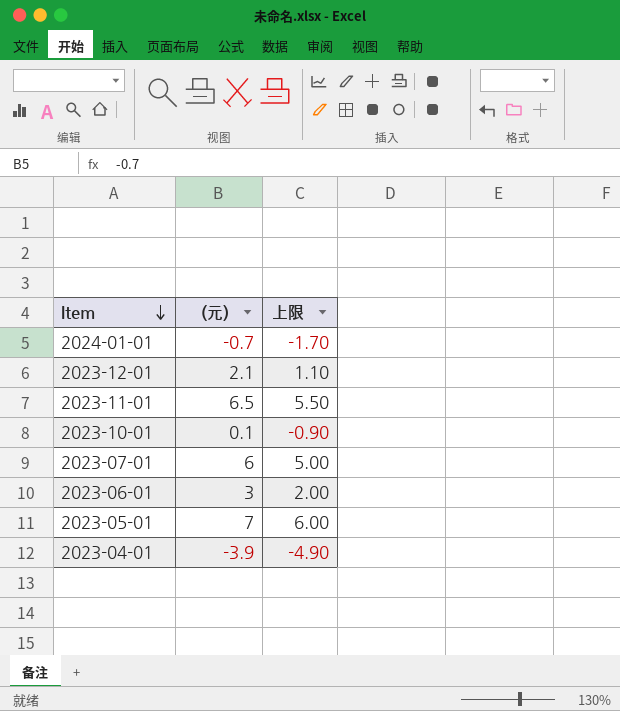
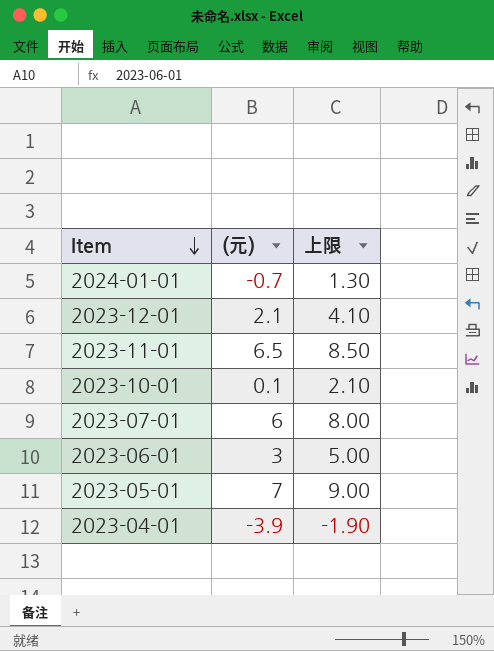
column 上限 | formula: [(元)] - 1 -> [(元)] + 2

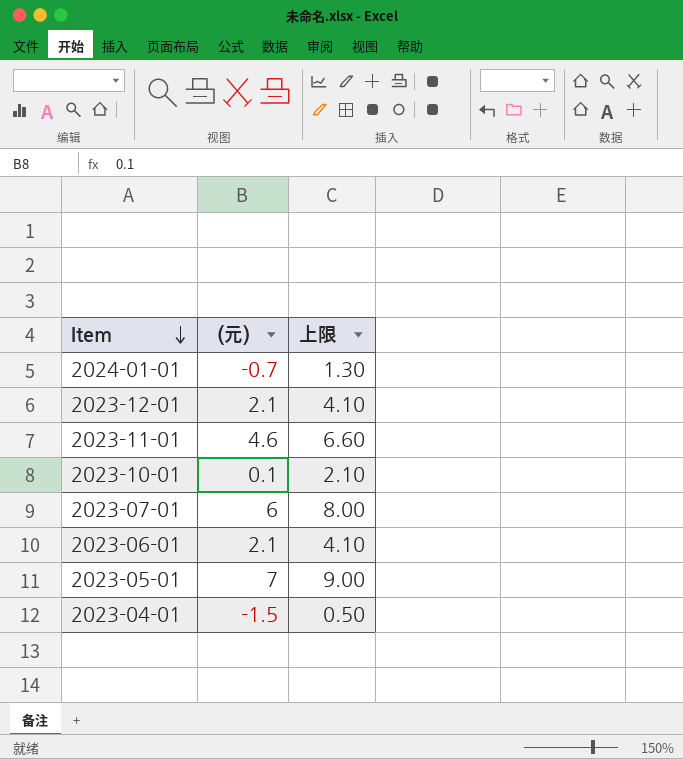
2023-11-01 | (元): 6.5 -> 4.6
2023-11-01 | 上限: 8.50 -> 6.60
2023-06-01 | (元): 3 -> 2.1
2023-06-01 | 上限: 5.00 -> 4.10
2023-04-01 | (元): -3.9 -> -1.5
2023-04-01 | 上限: -1.90 -> 0.50

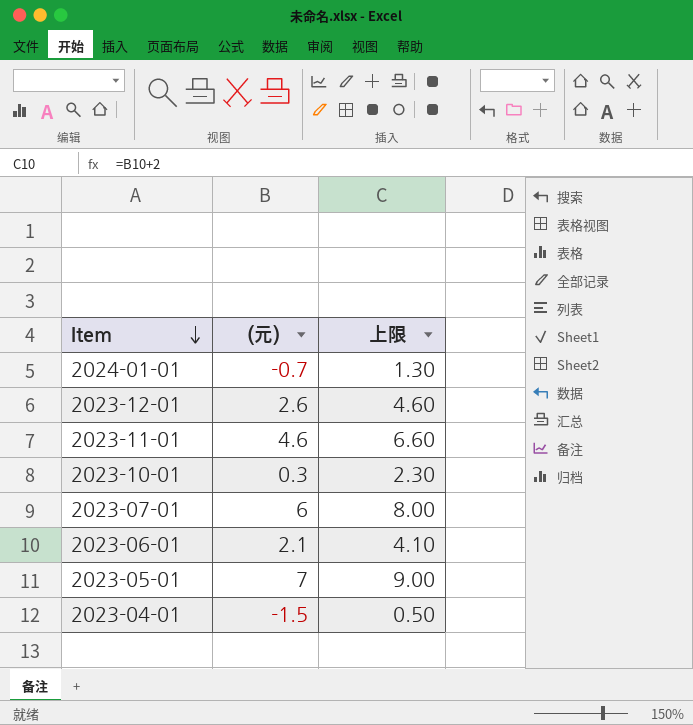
2023-12-01 | (元): 2.1 -> 2.6
2023-12-01 | 上限: 4.10 -> 4.60
2023-10-01 | (元): 0.1 -> 0.3
2023-10-01 | 上限: 2.10 -> 2.30

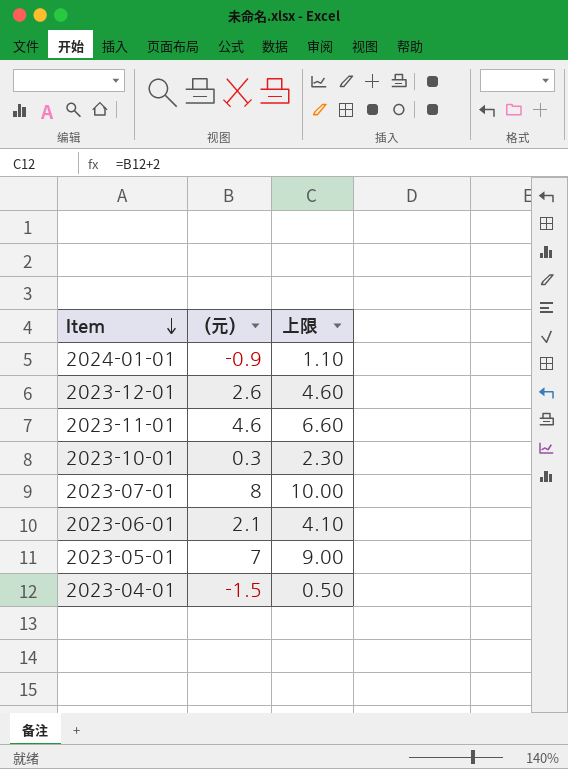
2024-01-01 | (元): -0.7 -> -0.9
2024-01-01 | 上限: 1.30 -> 1.10
2023-07-01 | (元): 6 -> 8
2023-07-01 | 上限: 8.00 -> 10.00

